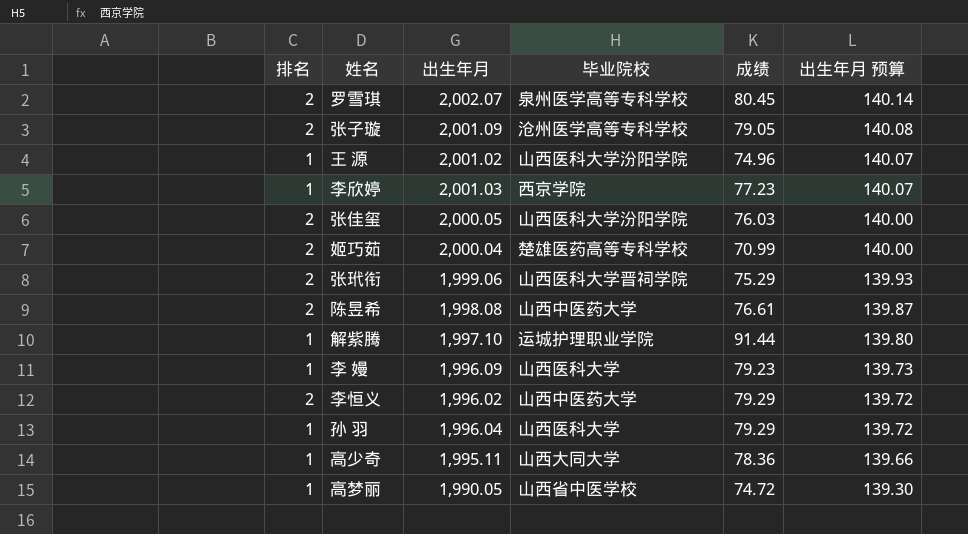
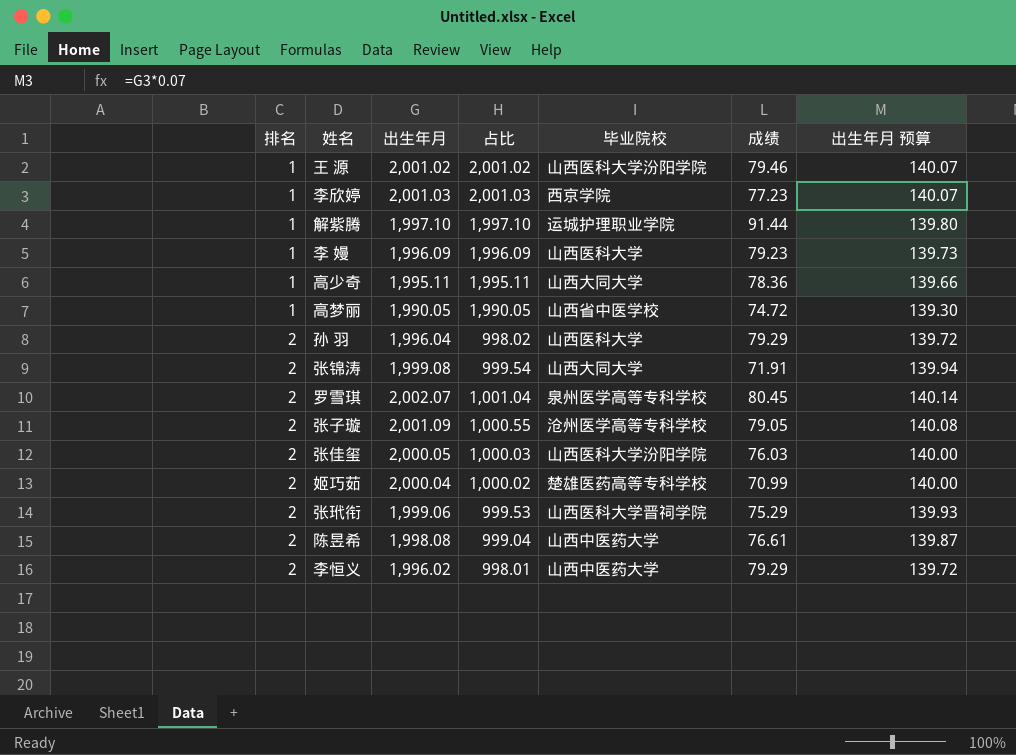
row order: 出生年月 预算 descending -> 排名 ascending
column 占比 | formula: none -> [出生年月] / [排名]
王 源 | 成绩: 74.96 -> 79.46
孙 羽 | 排名: 1 -> 2
row 张锦涛: none -> 2 | 1,999.08 | 999.54 | 山西大同大学 | 71.91 | 139.94

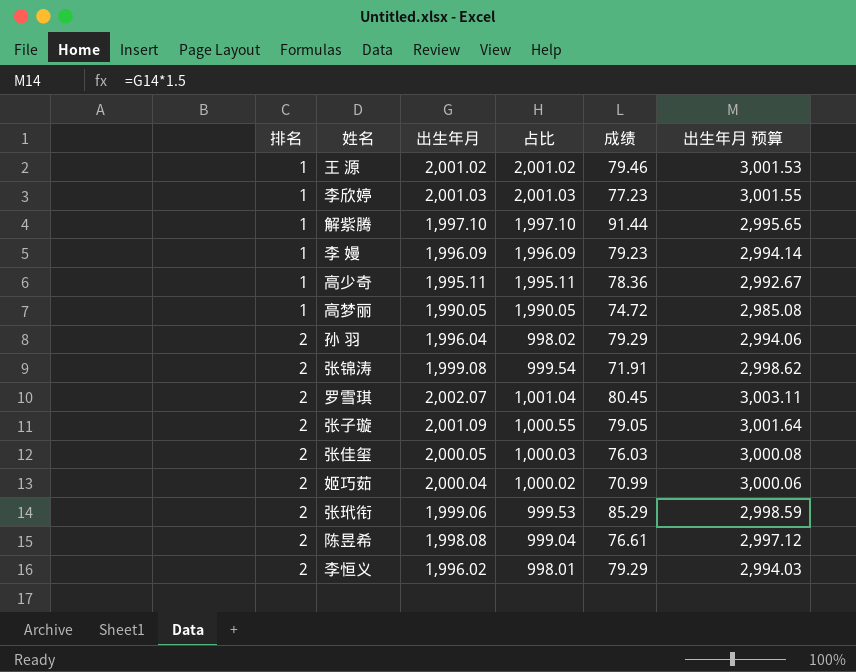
column 毕业院校 | position: 5 -> none
column 出生年月 预算 | formula: [出生年月] * 0.07 -> [出生年月] * 1.5
张玳衔 | 成绩: 75.29 -> 85.29

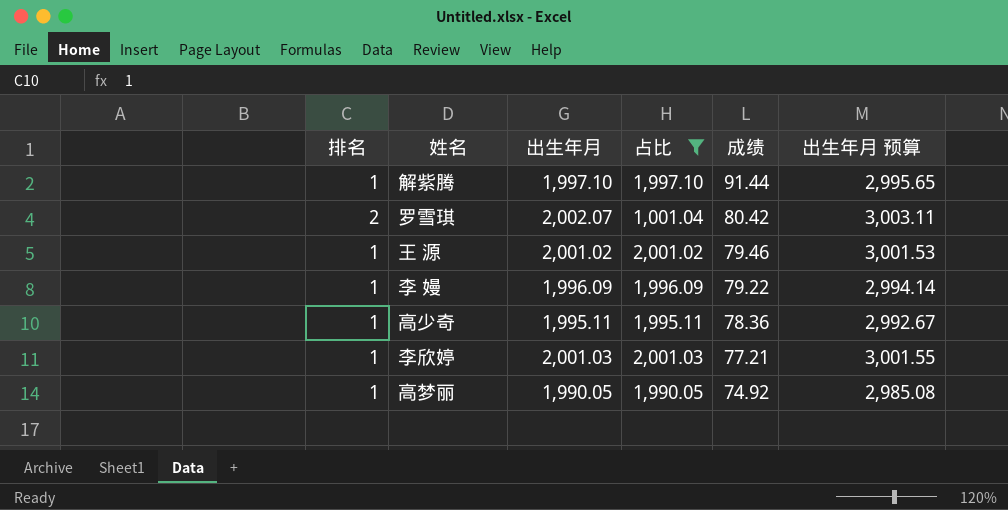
filter: none -> 占比 >= 1,001.04
row order: 排名 ascending -> 成绩 descending
罗雪琪 | 成绩: 80.45 -> 80.42
李 嫚 | 成绩: 79.23 -> 79.22
李欣婷 | 成绩: 77.23 -> 77.21
高梦丽 | 成绩: 74.72 -> 74.92

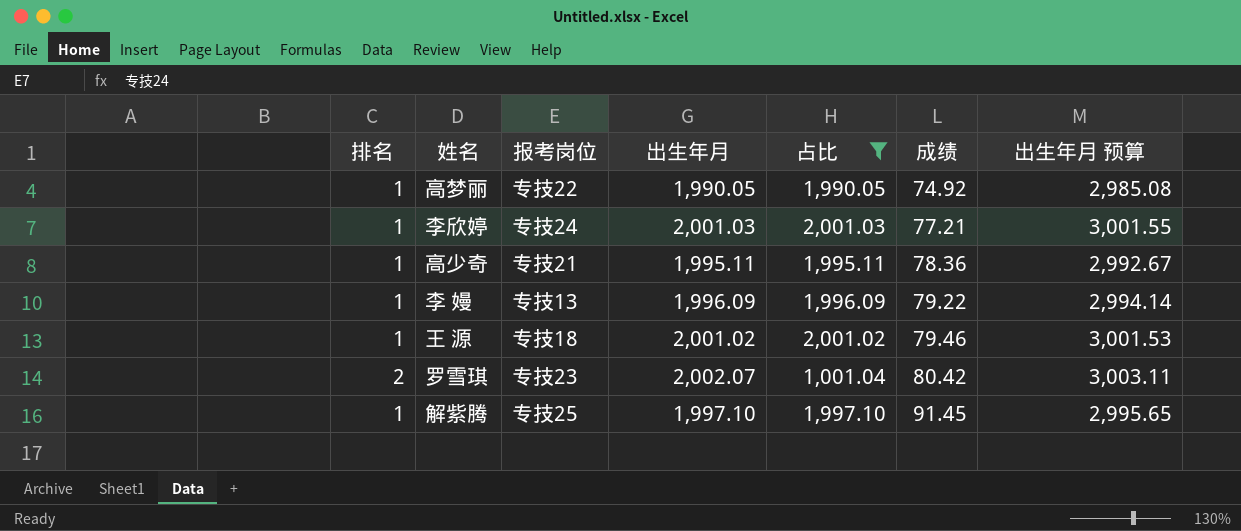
row order: 成绩 descending -> 成绩 ascending
column 报考岗位 | position: none -> 3
解紫腾 | 成绩: 91.44 -> 91.45

